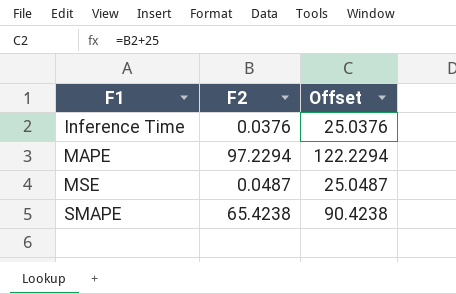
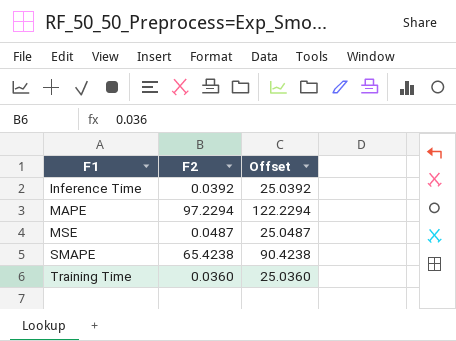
Inference Time | F2: 0.0376 -> 0.0392
Inference Time | Offset: 25.0376 -> 25.0392
row Training Time: none -> 0.0360 | 25.0360

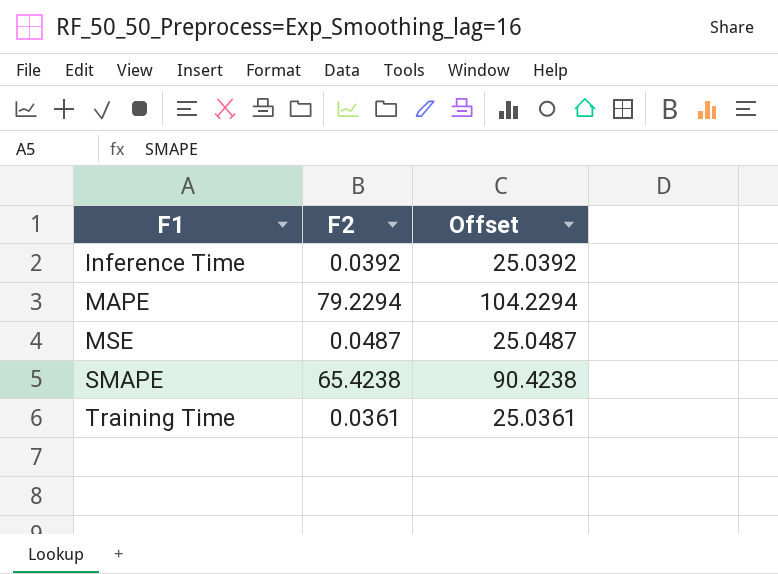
MAPE | F2: 97.2294 -> 79.2294
MAPE | Offset: 122.2294 -> 104.2294
Training Time | F2: 0.0360 -> 0.0361
Training Time | Offset: 25.0360 -> 25.0361

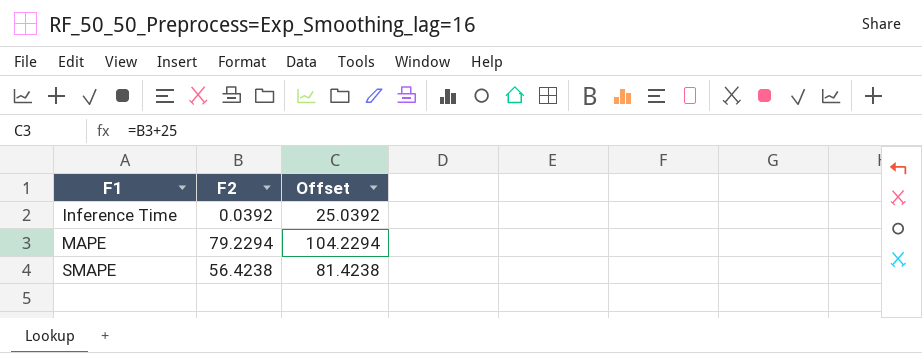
row MSE: 0.0487 | 25.0487 -> none
row Training Time: 0.0361 | 25.0361 -> none
SMAPE | F2: 65.4238 -> 56.4238
SMAPE | Offset: 90.4238 -> 81.4238

